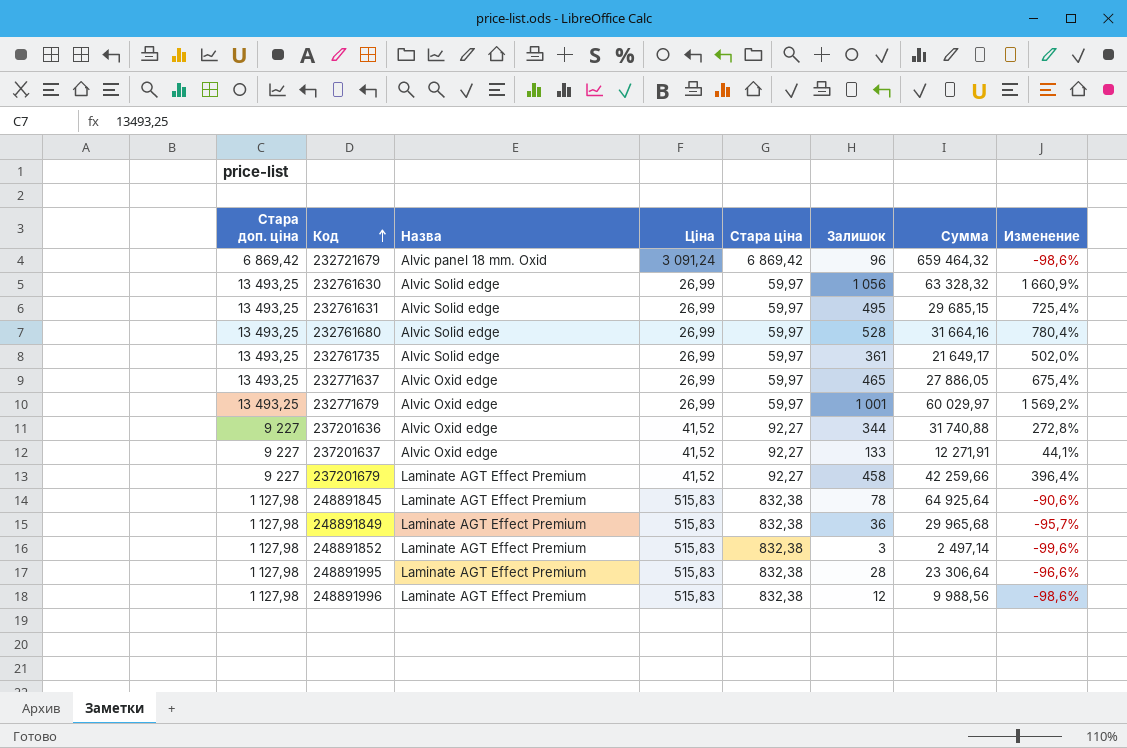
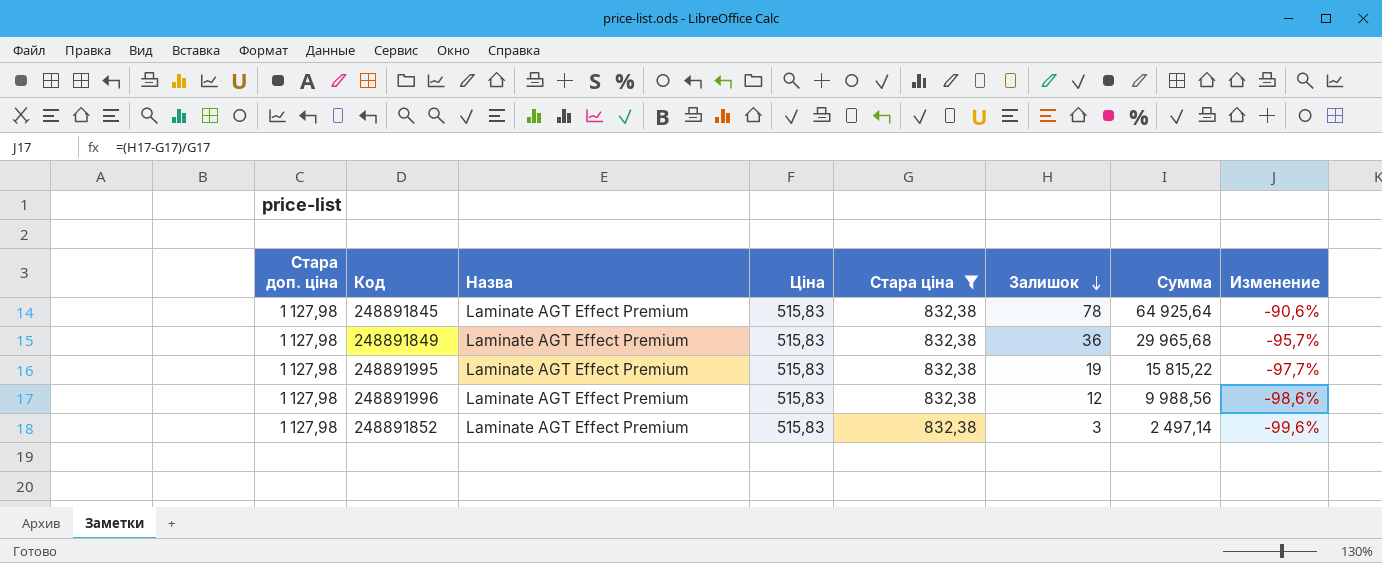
filter: none -> Стара ціна = 832,38
row order: Код ascending -> Залишок descending
248891995 | Залишок: 28 -> 19
248891995 | Сумма: 23 306,64 -> 15 815,22
248891995 | Изменение: -96,6% -> -97,7%

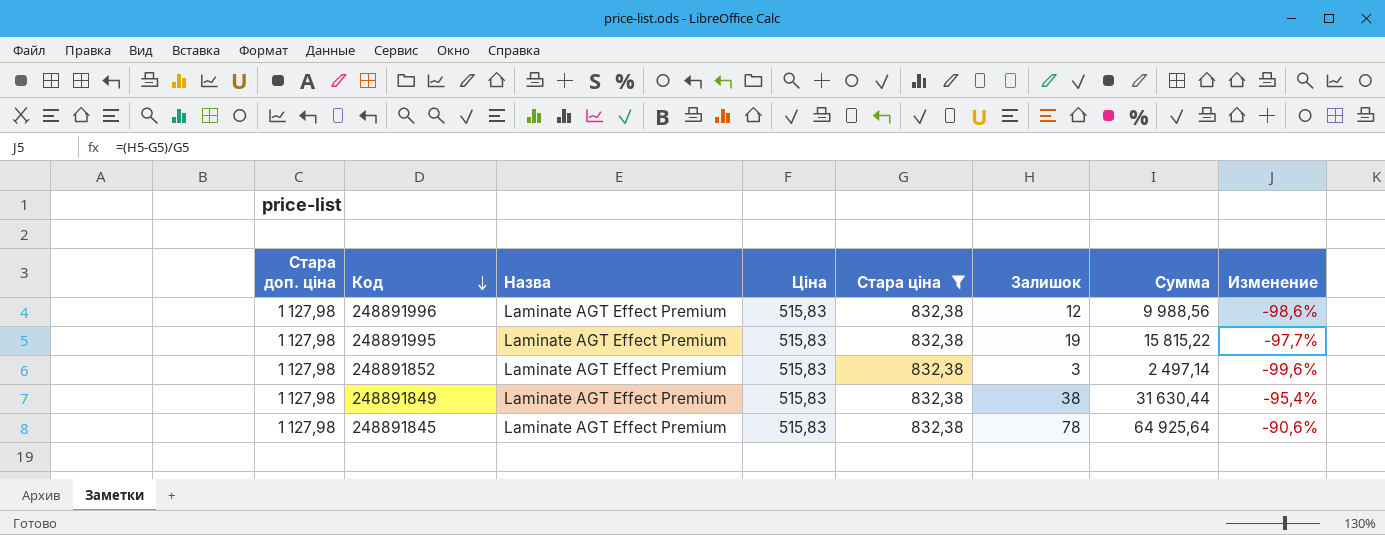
row order: Залишок descending -> Код descending
248891849 | Залишок: 36 -> 38
248891849 | Сумма: 29 965,68 -> 31 630,44
248891849 | Изменение: -95,7% -> -95,4%

